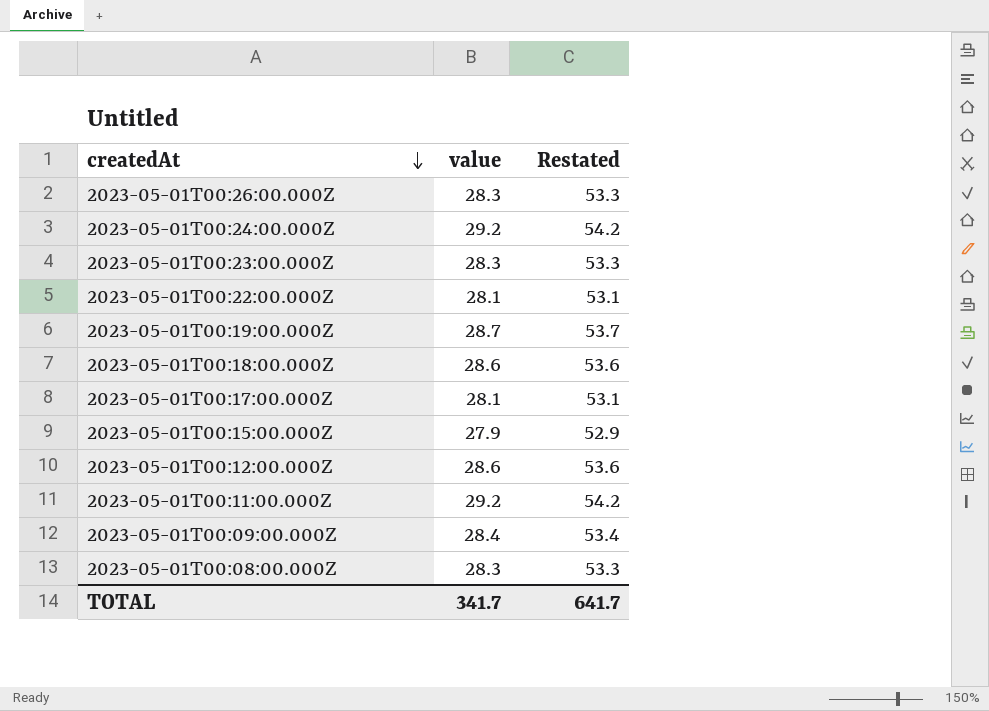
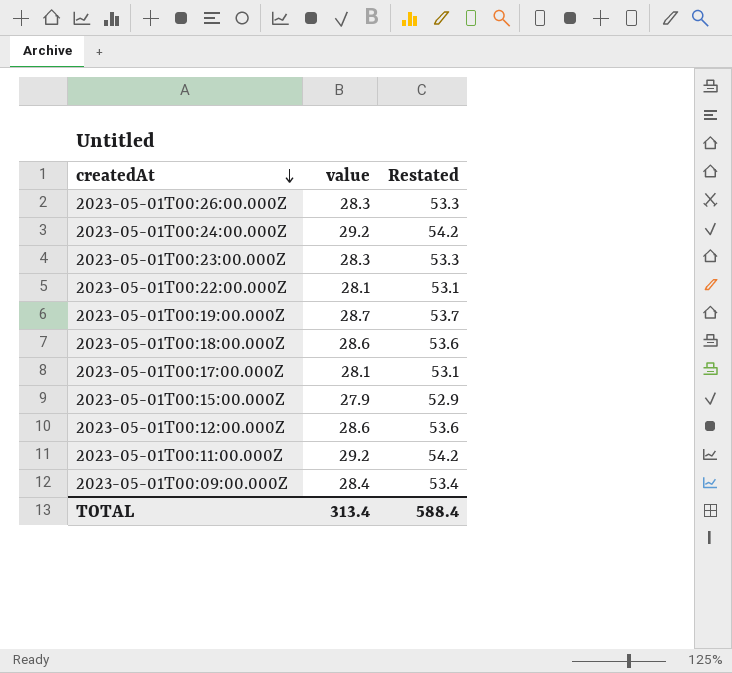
row 2023-05-01T00:08:00.000Z: 28.3 | 53.3 -> none
TOTAL | value: 341.7 -> 313.4
TOTAL | Restated: 641.7 -> 588.4

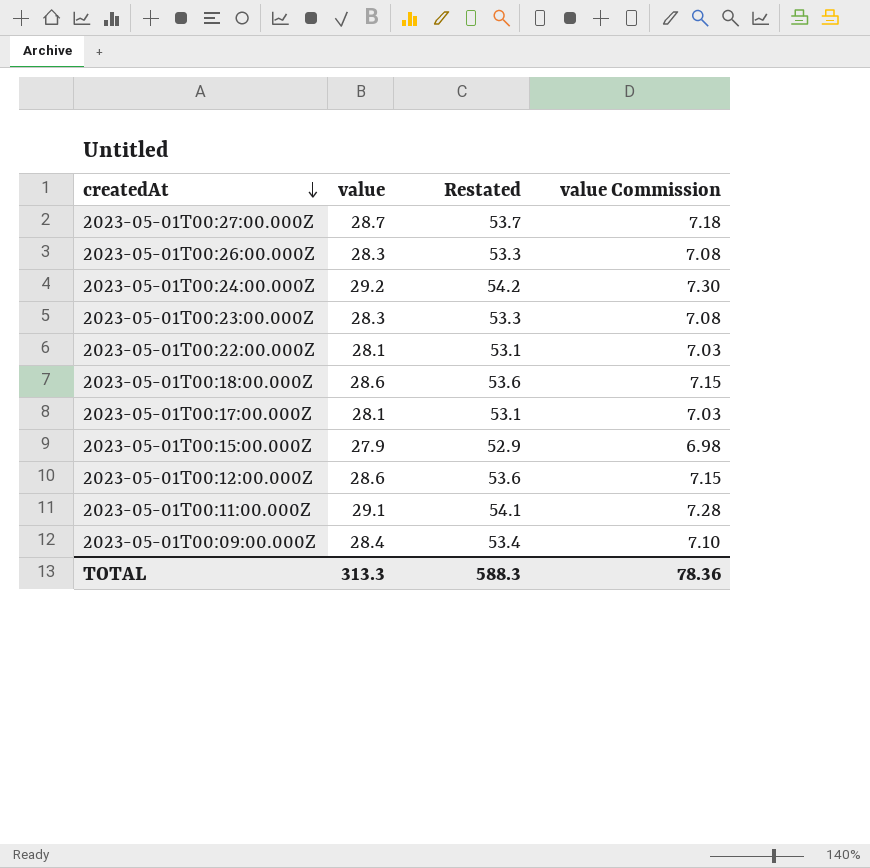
column value Commission | formula: none -> [value] * 0.25
row 2023-05-01T00:19:00.000Z: 28.7 | 53.7 -> none
row 2023-05-01T00:27:00.000Z: none -> 28.7 | 53.7 | 7.18
2023-05-01T00:11:00.000Z | value: 29.2 -> 29.1
2023-05-01T00:11:00.000Z | Restated: 54.2 -> 54.1
TOTAL | value: 313.4 -> 313.3
TOTAL | Restated: 588.4 -> 588.3

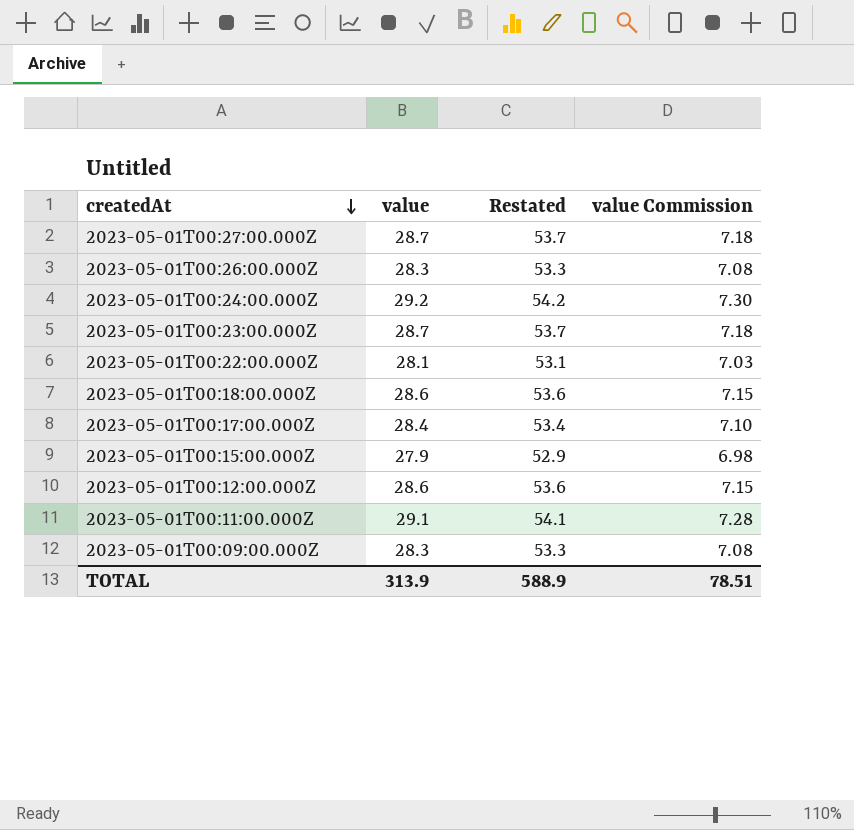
2023-05-01T00:23:00.000Z | value: 28.3 -> 28.7
2023-05-01T00:23:00.000Z | Restated: 53.3 -> 53.7
2023-05-01T00:23:00.000Z | value Commission: 7.08 -> 7.18
2023-05-01T00:17:00.000Z | value: 28.1 -> 28.4
2023-05-01T00:17:00.000Z | Restated: 53.1 -> 53.4
2023-05-01T00:17:00.000Z | value Commission: 7.03 -> 7.10
2023-05-01T00:09:00.000Z | value: 28.4 -> 28.3
2023-05-01T00:09:00.000Z | Restated: 53.4 -> 53.3
2023-05-01T00:09:00.000Z | value Commission: 7.10 -> 7.08
TOTAL | value: 313.3 -> 313.9
TOTAL | Restated: 588.3 -> 588.9
TOTAL | value Commission: 78.36 -> 78.51

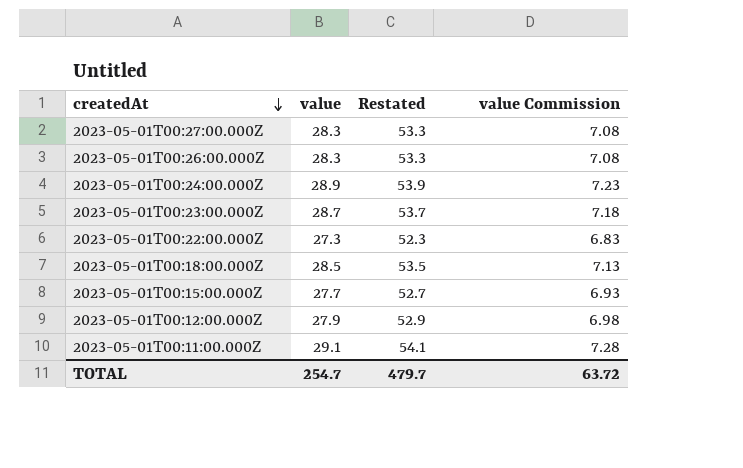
row 2023-05-01T00:17:00.000Z: 28.4 | 53.4 | 7.10 -> none
row 2023-05-01T00:09:00.000Z: 28.3 | 53.3 | 7.08 -> none
2023-05-01T00:27:00.000Z | value: 28.7 -> 28.3
2023-05-01T00:27:00.000Z | Restated: 53.7 -> 53.3
2023-05-01T00:27:00.000Z | value Commission: 7.18 -> 7.08
2023-05-01T00:24:00.000Z | value: 29.2 -> 28.9
2023-05-01T00:24:00.000Z | Restated: 54.2 -> 53.9
2023-05-01T00:24:00.000Z | value Commission: 7.30 -> 7.23
2023-05-01T00:22:00.000Z | value: 28.1 -> 27.3
2023-05-01T00:22:00.000Z | Restated: 53.1 -> 52.3
2023-05-01T00:22:00.000Z | value Commission: 7.03 -> 6.83
2023-05-01T00:18:00.000Z | value: 28.6 -> 28.5
2023-05-01T00:18:00.000Z | Restated: 53.6 -> 53.5
2023-05-01T00:18:00.000Z | value Commission: 7.15 -> 7.13
2023-05-01T00:15:00.000Z | value: 27.9 -> 27.7
2023-05-01T00:15:00.000Z | Restated: 52.9 -> 52.7
2023-05-01T00:15:00.000Z | value Commission: 6.98 -> 6.93
2023-05-01T00:12:00.000Z | value: 28.6 -> 27.9
2023-05-01T00:12:00.000Z | Restated: 53.6 -> 52.9
2023-05-01T00:12:00.000Z | value Commission: 7.15 -> 6.98
TOTAL | value: 313.9 -> 254.7
TOTAL | Restated: 588.9 -> 479.7
TOTAL | value Commission: 78.51 -> 63.72

